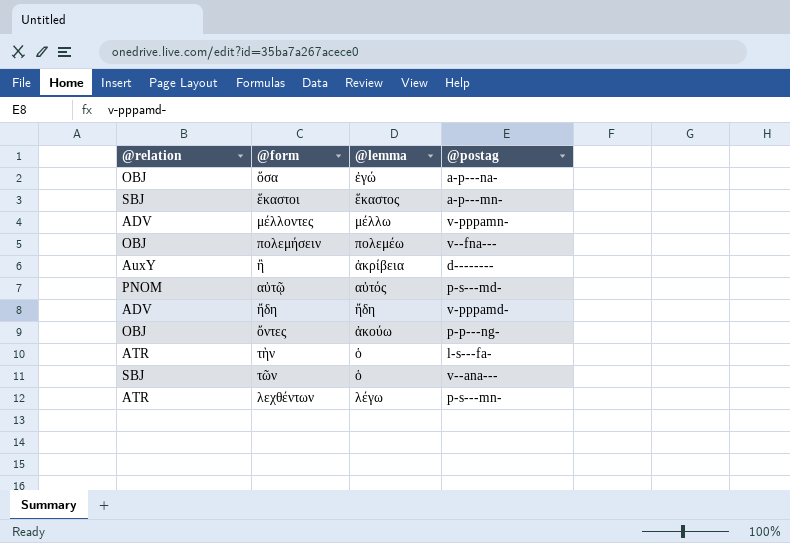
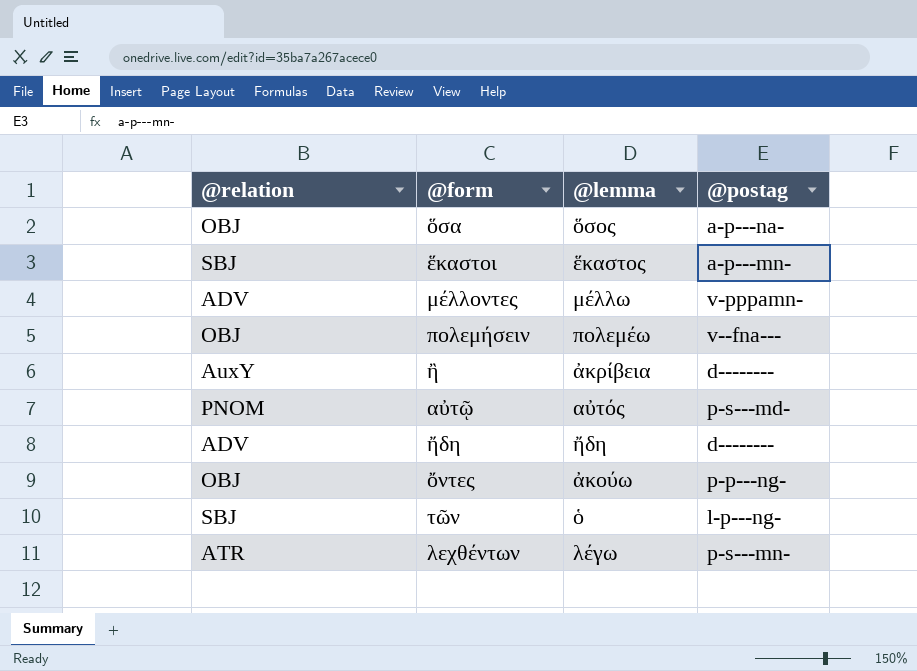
row τὴν: ATR | ὁ | l-s---fa- -> none
ὅσα | @lemma: ἐγώ -> ὅσος
ἤδη | @postag: v-pppamd- -> d--------
τῶν | @postag: v--ana--- -> l-p---ng-

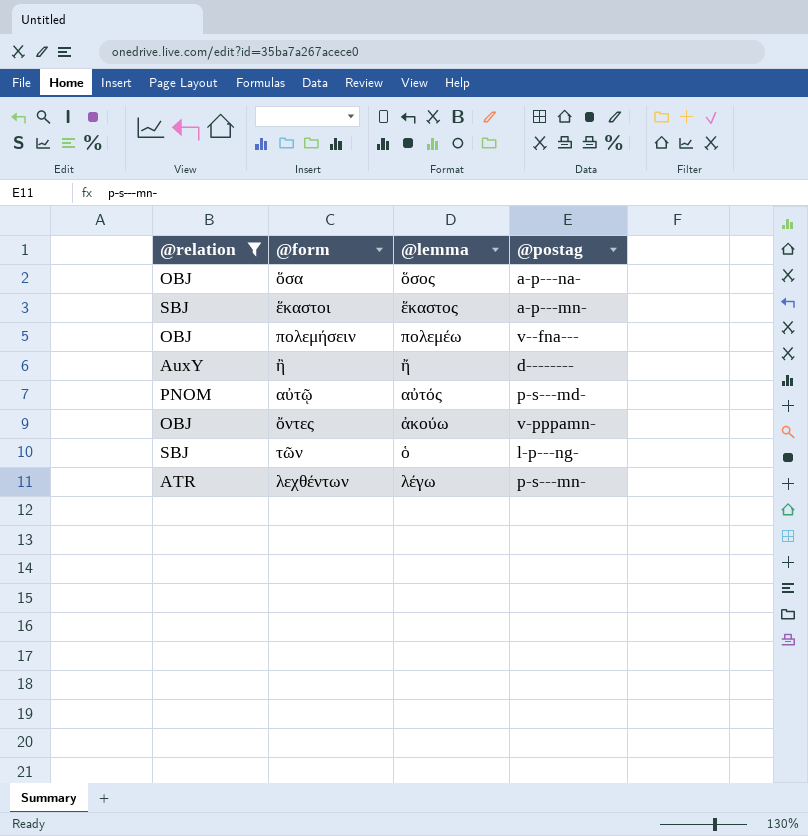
filter: none -> @relation != ADV
ἢ | @lemma: ἀκρίβεια -> ἤ
ὄντες | @postag: p-p---ng- -> v-pppamn-

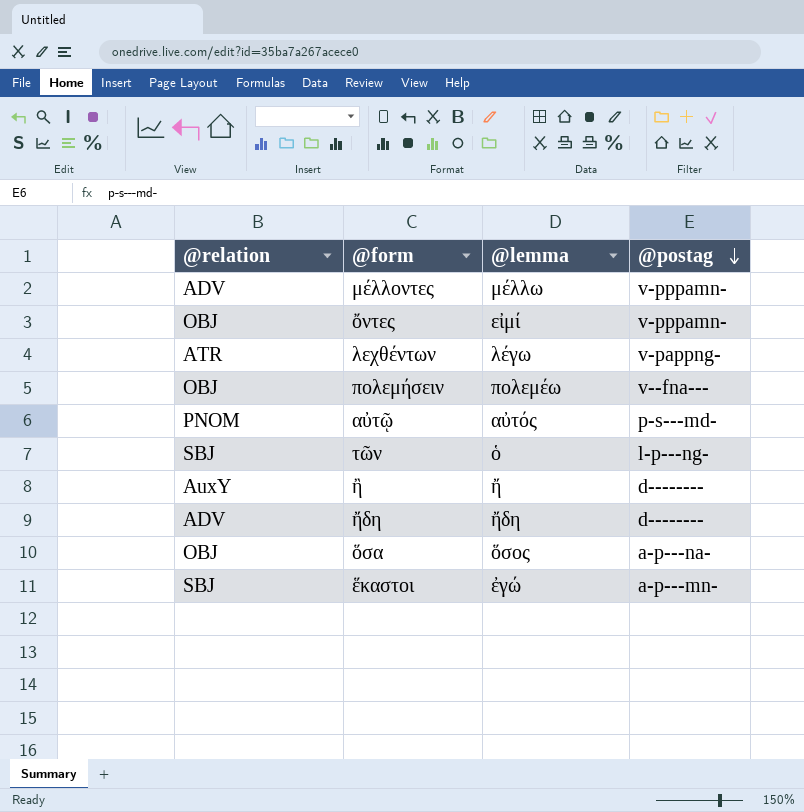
filter: @relation != ADV -> none
row order: none -> @postag descending
ὄντες | @lemma: ἀκούω -> εἰμί
λεχθέντων | @postag: p-s---mn- -> v-pappng-
ἕκαστοι | @lemma: ἕκαστος -> ἐγώ

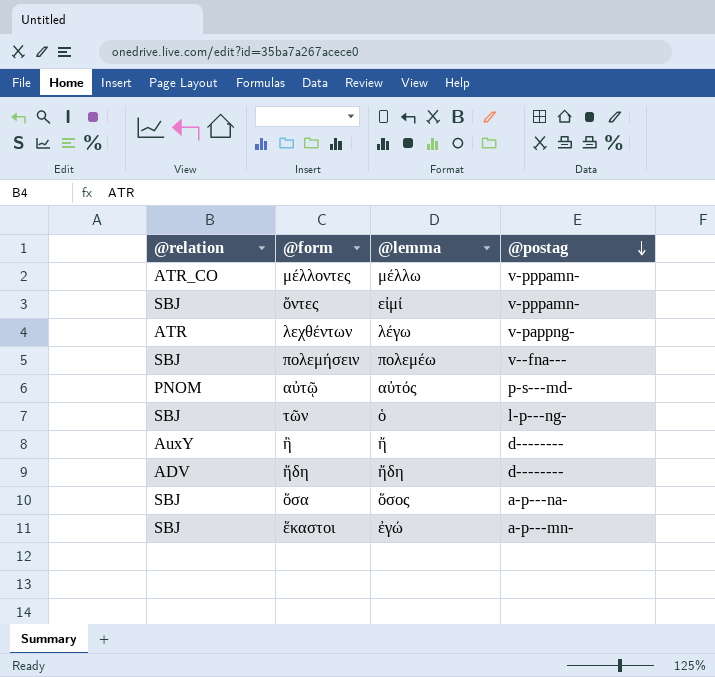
μέλλοντες | @relation: ADV -> ATR_CO
ὄντες | @relation: OBJ -> SBJ
πολεμήσειν | @relation: OBJ -> SBJ
ὅσα | @relation: OBJ -> SBJ

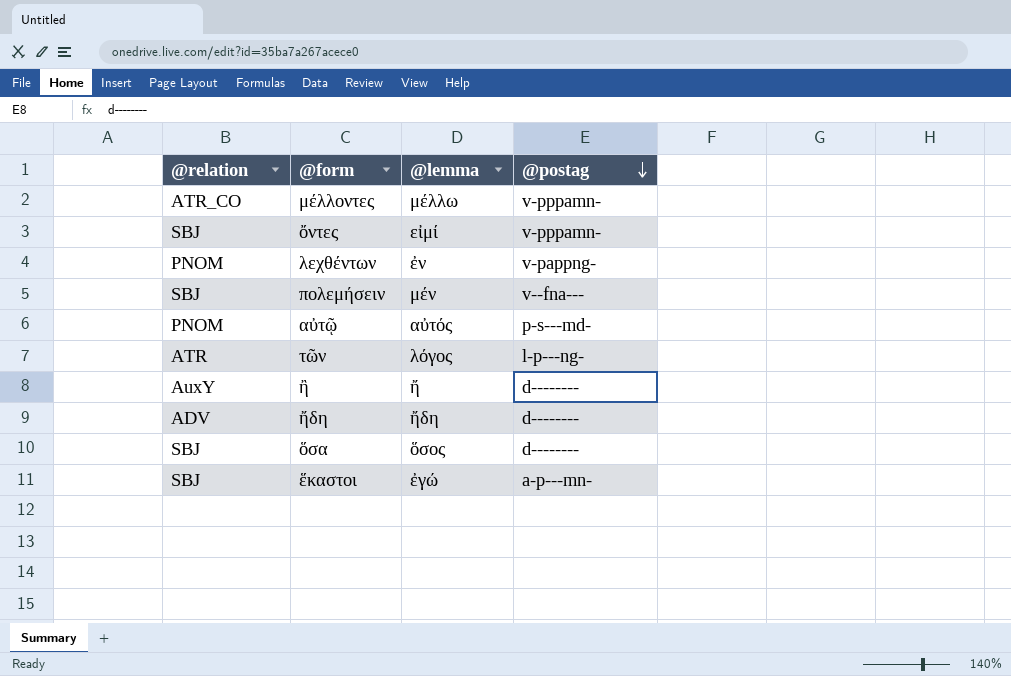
λεχθέντων | @relation: ATR -> PNOM
λεχθέντων | @lemma: λέγω -> ἐν
πολεμήσειν | @lemma: πολεμέω -> μέν
τῶν | @relation: SBJ -> ATR
τῶν | @lemma: ὁ -> λόγος
ὅσα | @postag: a-p---na- -> d--------

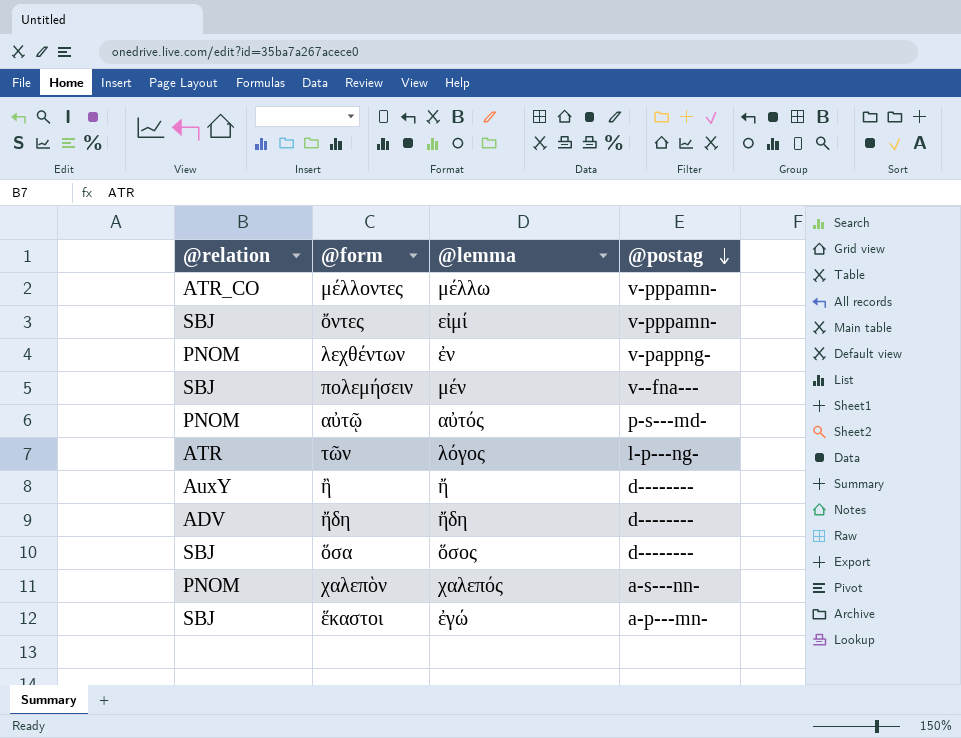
row χαλεπὸν: none -> PNOM | χαλεπός | a-s---nn-

